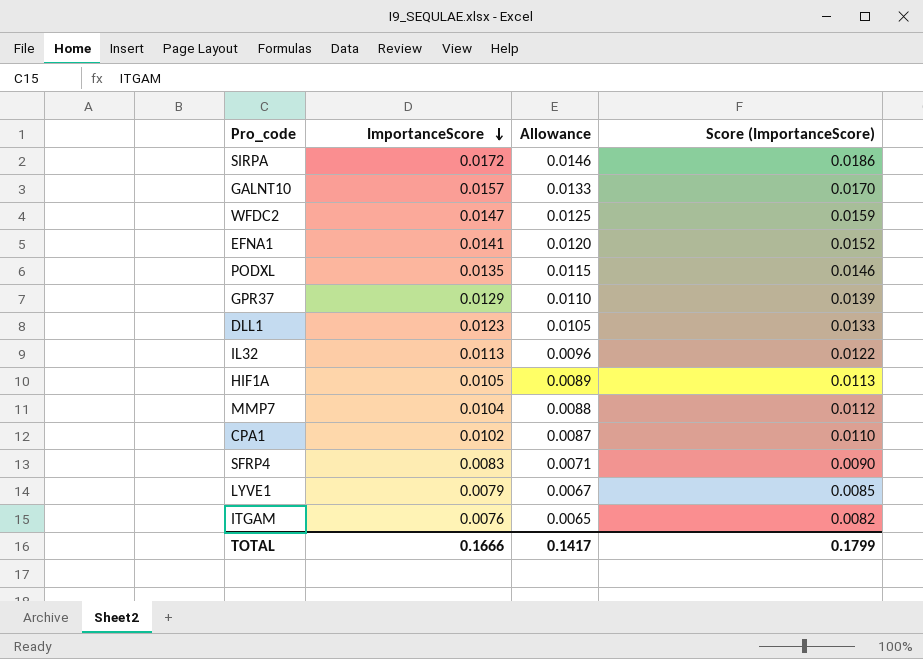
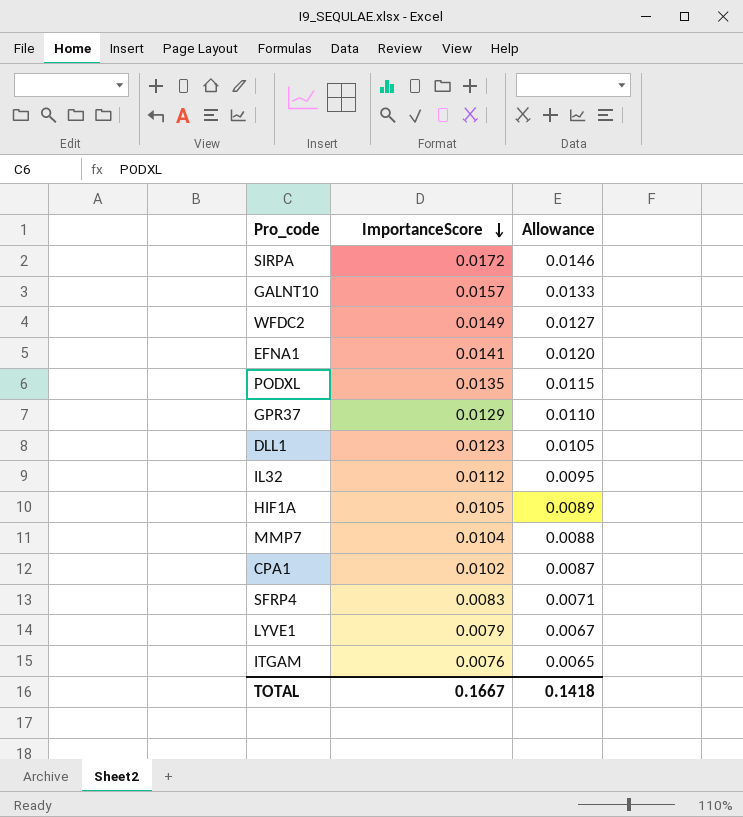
column Score (ImportanceScore) | formula: [ImportanceScore] * 1.08 -> none
WFDC2 | ImportanceScore: 0.0147 -> 0.0149
WFDC2 | Allowance: 0.0125 -> 0.0127
IL32 | ImportanceScore: 0.0113 -> 0.0112
IL32 | Allowance: 0.0096 -> 0.0095
TOTAL | ImportanceScore: 0.1666 -> 0.1667
TOTAL | Allowance: 0.1417 -> 0.1418

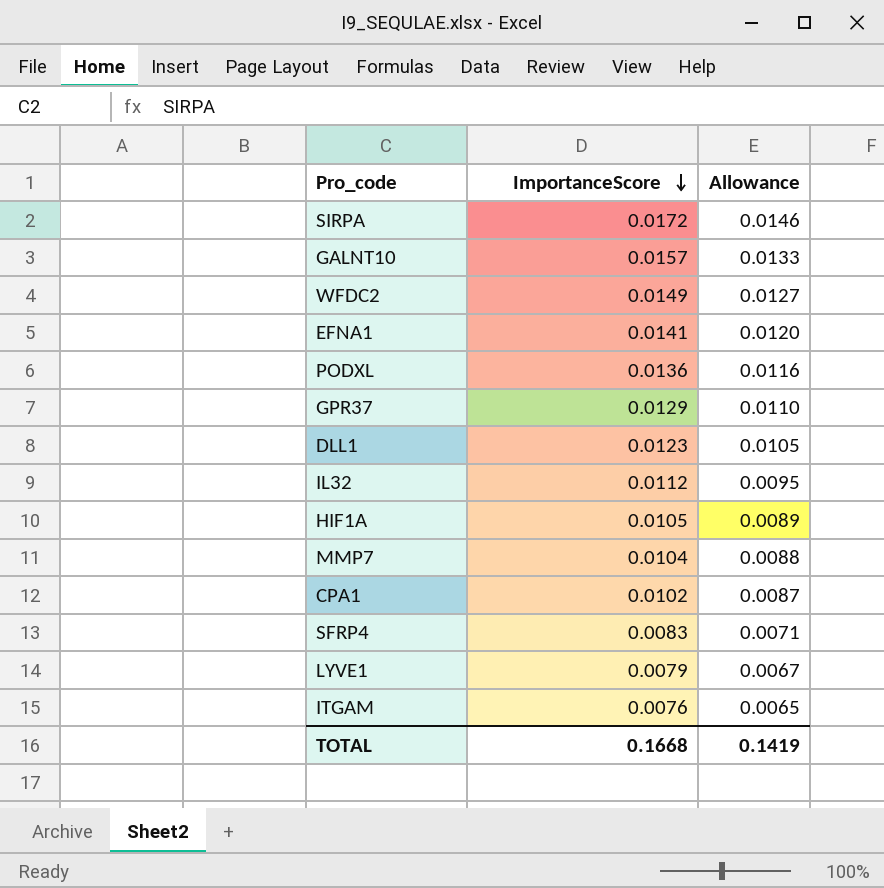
PODXL | ImportanceScore: 0.0135 -> 0.0136
PODXL | Allowance: 0.0115 -> 0.0116
TOTAL | ImportanceScore: 0.1667 -> 0.1668
TOTAL | Allowance: 0.1418 -> 0.1419

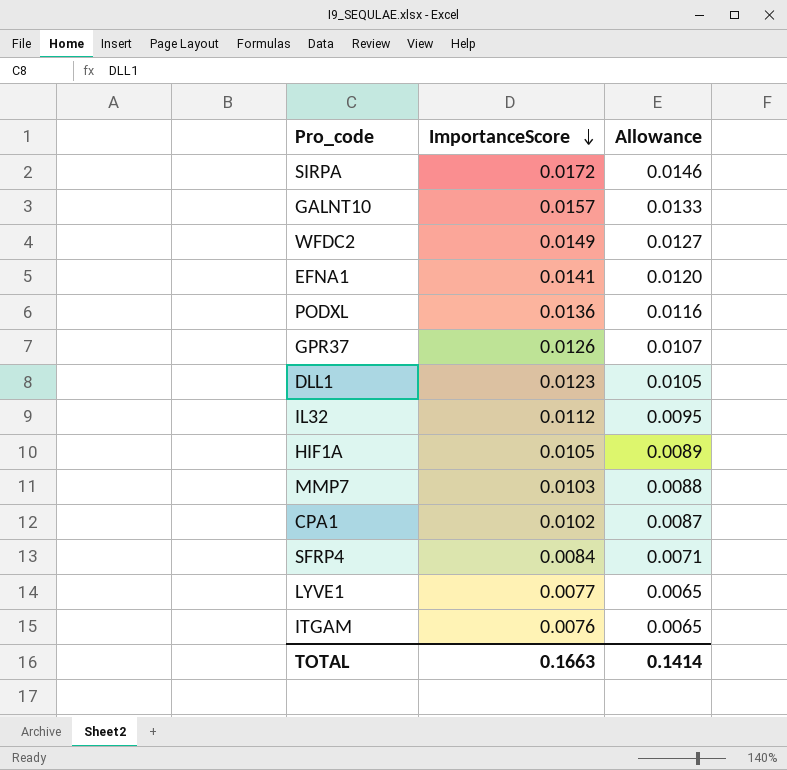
GPR37 | ImportanceScore: 0.0129 -> 0.0126
GPR37 | Allowance: 0.0110 -> 0.0107
MMP7 | ImportanceScore: 0.0104 -> 0.0103
SFRP4 | ImportanceScore: 0.0083 -> 0.0084
LYVE1 | ImportanceScore: 0.0079 -> 0.0077
LYVE1 | Allowance: 0.0067 -> 0.0065
TOTAL | ImportanceScore: 0.1668 -> 0.1663
TOTAL | Allowance: 0.1419 -> 0.1414

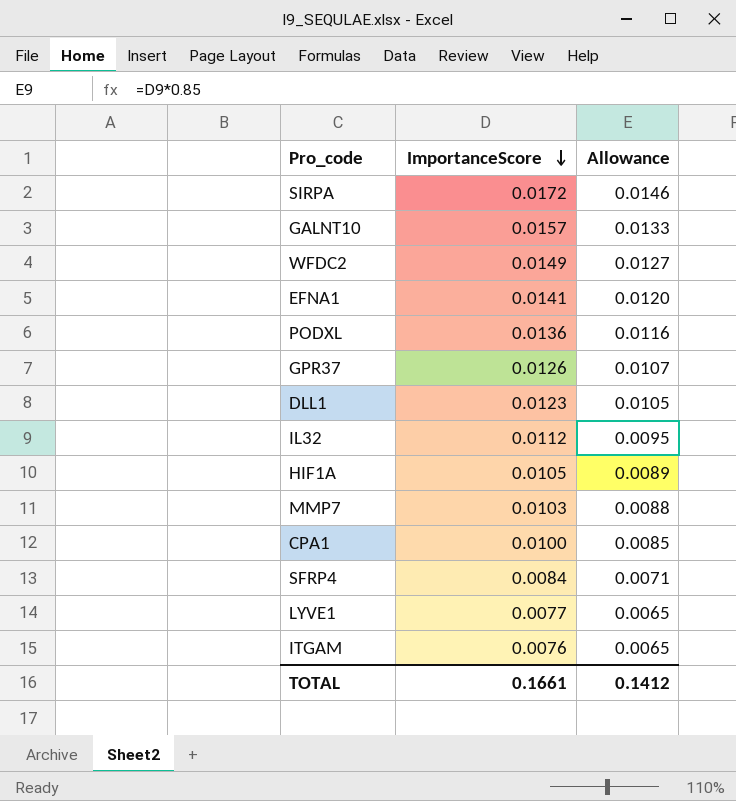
CPA1 | ImportanceScore: 0.0102 -> 0.0100
CPA1 | Allowance: 0.0087 -> 0.0085
TOTAL | ImportanceScore: 0.1663 -> 0.1661
TOTAL | Allowance: 0.1414 -> 0.1412

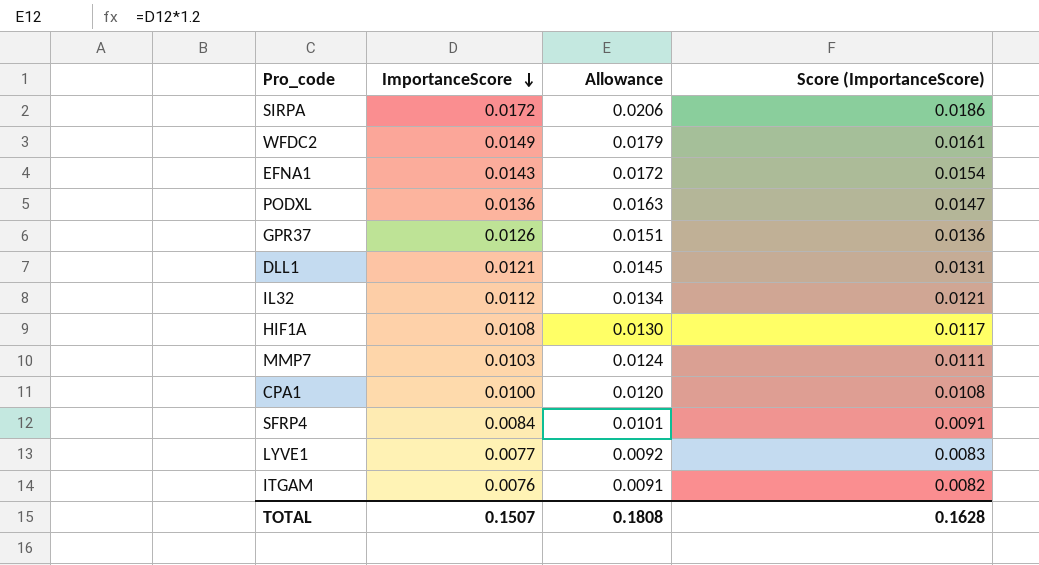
column Allowance | formula: [ImportanceScore] * 0.85 -> [ImportanceScore] * 1.2
column Score (ImportanceScore) | formula: none -> [ImportanceScore] * 1.08
row GALNT10: 0.0157 | 0.0133 -> none
EFNA1 | ImportanceScore: 0.0141 -> 0.0143
DLL1 | ImportanceScore: 0.0123 -> 0.0121
HIF1A | ImportanceScore: 0.0105 -> 0.0108
TOTAL | ImportanceScore: 0.1661 -> 0.1507
TOTAL | Allowance: 0.1412 -> 0.1808

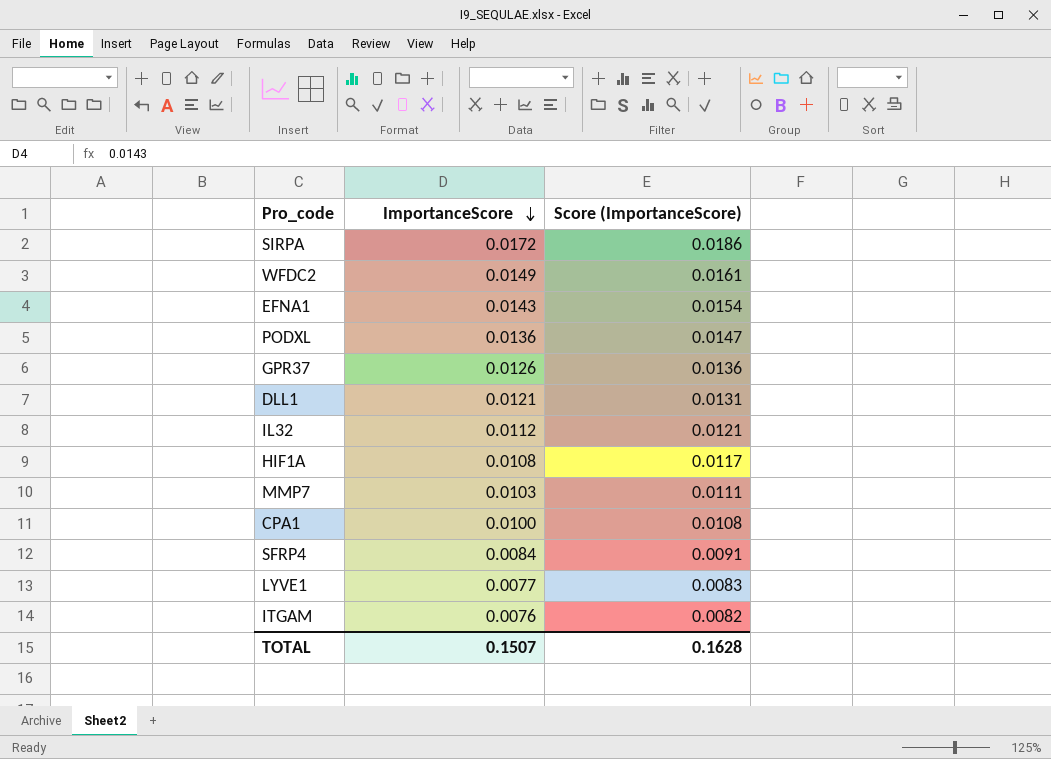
column Allowance | formula: [ImportanceScore] * 1.2 -> none

